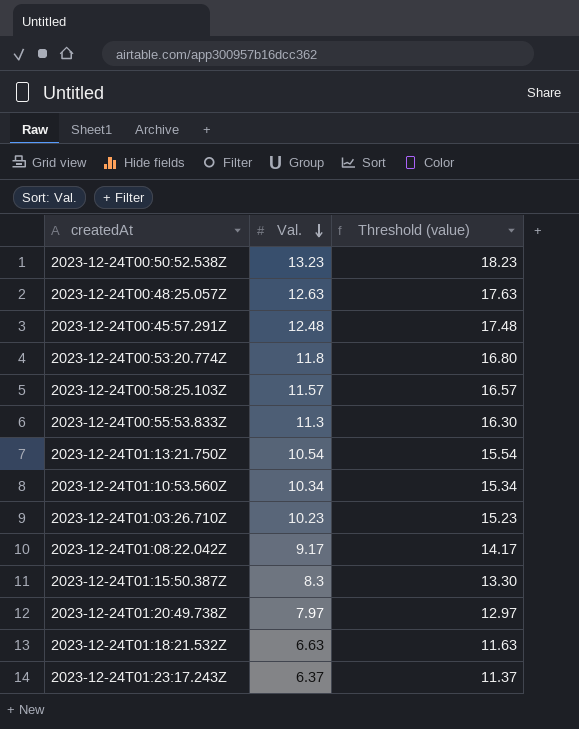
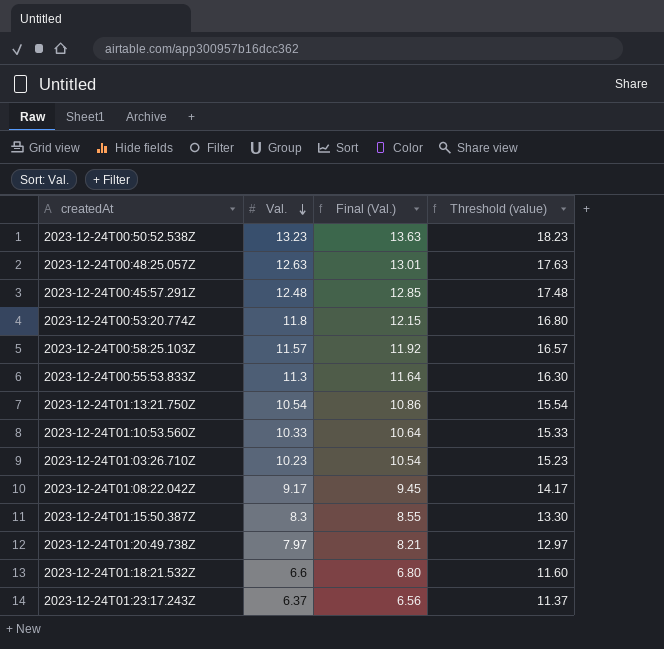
column Final (Val.) | formula: none -> [Val.] * 1.03
2023-12-24T01:10:53.560Z | Val.: 10.34 -> 10.33
2023-12-24T01:10:53.560Z | Threshold (value): 15.34 -> 15.33
2023-12-24T01:18:21.532Z | Val.: 6.63 -> 6.6
2023-12-24T01:18:21.532Z | Threshold (value): 11.63 -> 11.60

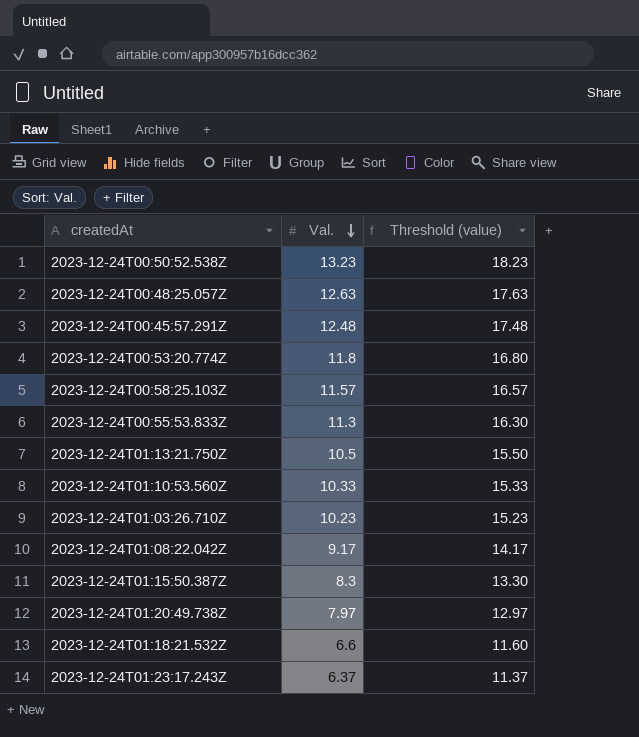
column Final (Val.) | formula: [Val.] * 1.03 -> none
2023-12-24T01:13:21.750Z | Val.: 10.54 -> 10.5
2023-12-24T01:13:21.750Z | Threshold (value): 15.54 -> 15.50

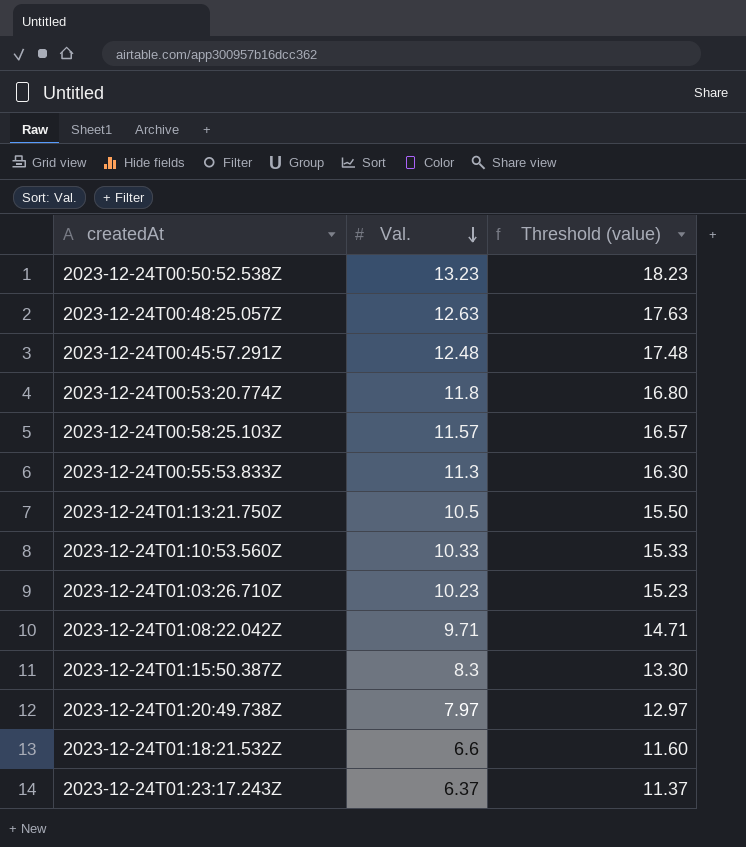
2023-12-24T01:08:22.042Z | Val.: 9.17 -> 9.71
2023-12-24T01:08:22.042Z | Threshold (value): 14.17 -> 14.71

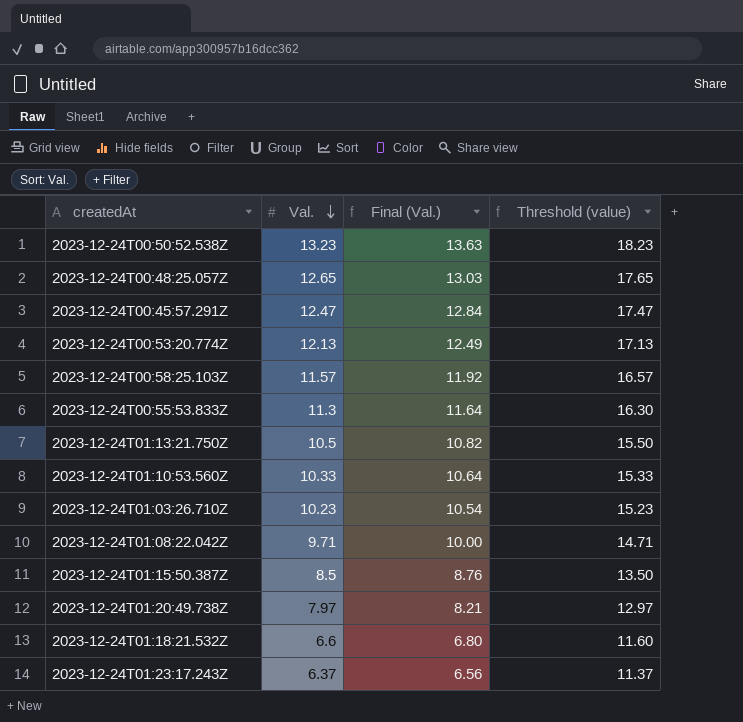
column Final (Val.) | formula: none -> [Val.] * 1.03
2023-12-24T00:48:25.057Z | Val.: 12.63 -> 12.65
2023-12-24T00:48:25.057Z | Threshold (value): 17.63 -> 17.65
2023-12-24T00:45:57.291Z | Val.: 12.48 -> 12.47
2023-12-24T00:45:57.291Z | Threshold (value): 17.48 -> 17.47
2023-12-24T00:53:20.774Z | Val.: 11.8 -> 12.13
2023-12-24T00:53:20.774Z | Threshold (value): 16.80 -> 17.13
2023-12-24T01:15:50.387Z | Val.: 8.3 -> 8.5
2023-12-24T01:15:50.387Z | Threshold (value): 13.30 -> 13.50

